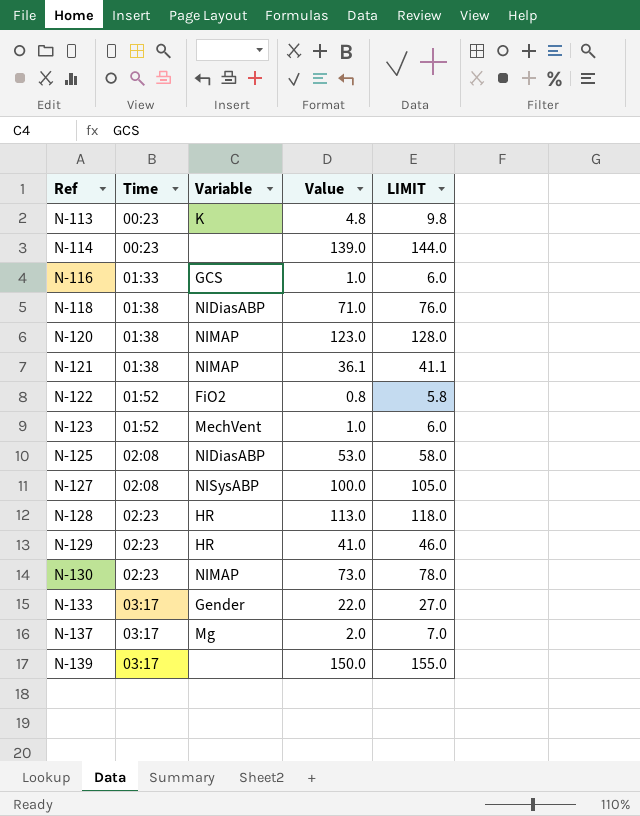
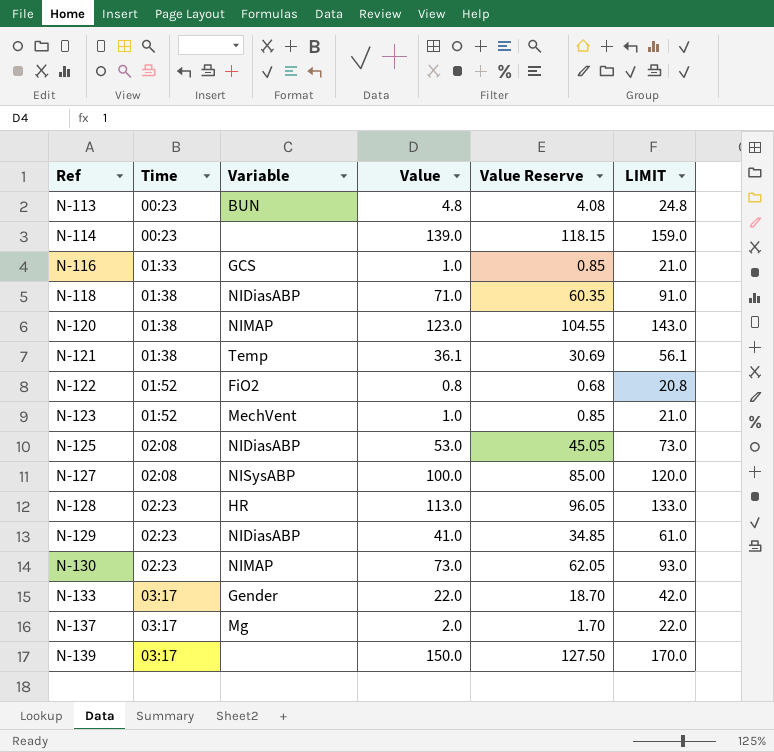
column Value Reserve | formula: none -> [Value] * 0.85
column LIMIT | formula: [Value] + 5 -> [Value] + 20
N-113 | Variable: K -> BUN
N-121 | Variable: NIMAP -> Temp
N-129 | Variable: HR -> NIDiasABP

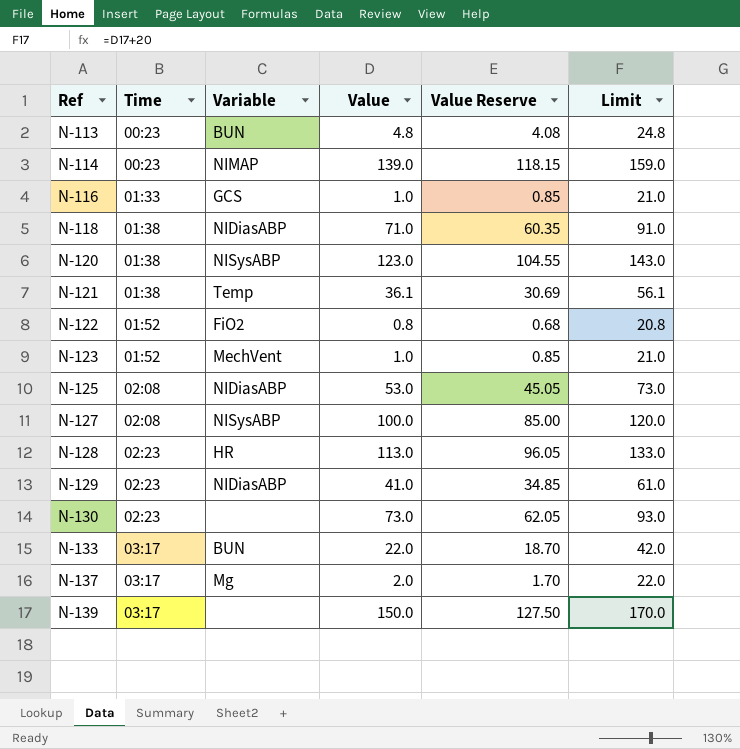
column name: LIMIT -> Limit
N-114 | Variable: none -> NIMAP
N-120 | Variable: NIMAP -> NISysABP
N-130 | Variable: NIMAP -> none
N-133 | Variable: Gender -> BUN

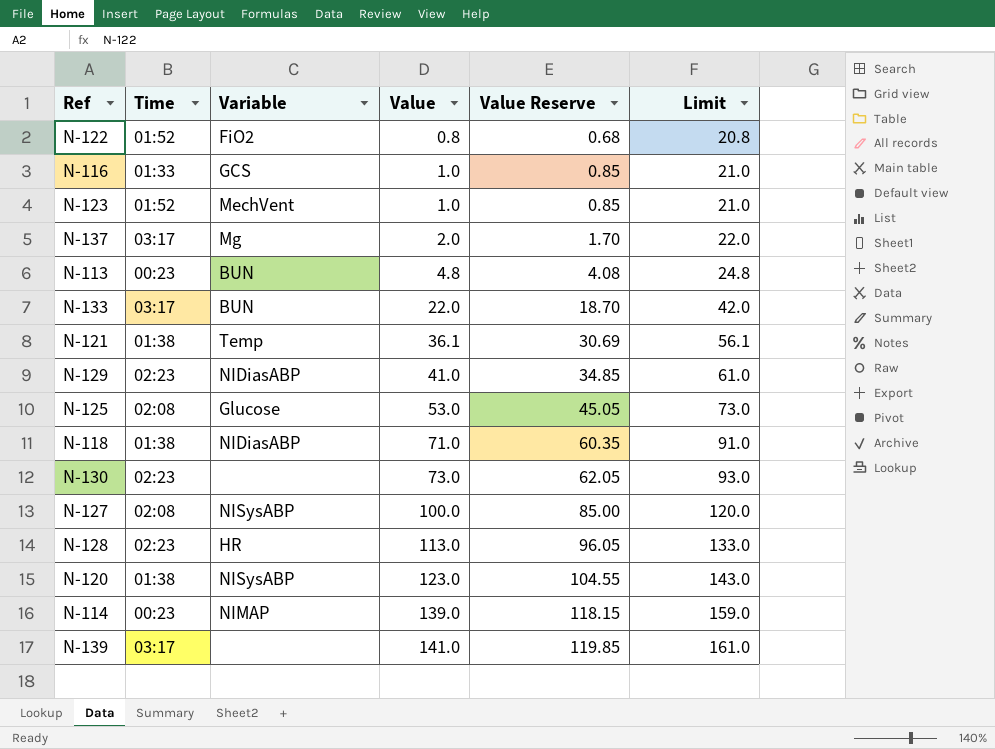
row order: Ref ascending -> Value ascending
N-125 | Variable: NIDiasABP -> Glucose
N-139 | Value: 150.0 -> 141.0
N-139 | Value Reserve: 127.50 -> 119.85
N-139 | Limit: 170.0 -> 161.0

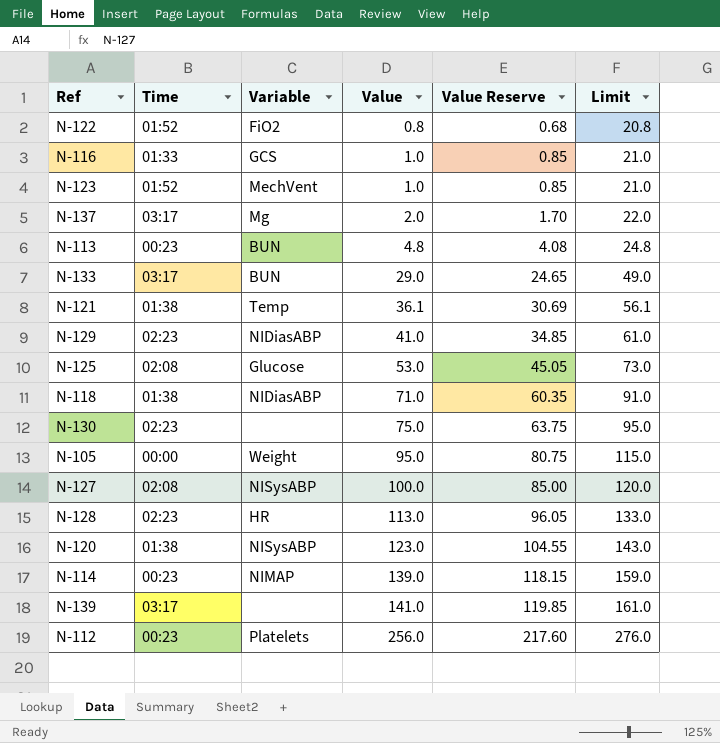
N-133 | Value: 22.0 -> 29.0
N-133 | Value Reserve: 18.70 -> 24.65
N-133 | Limit: 42.0 -> 49.0
N-130 | Value: 73.0 -> 75.0
N-130 | Value Reserve: 62.05 -> 63.75
N-130 | Limit: 93.0 -> 95.0
row N-105: none -> 00:00 | Weight | 95.0 | 80.75 | 115.0
row N-112: none -> 00:23 | Platelets | 256.0 | 217.60 | 276.0

